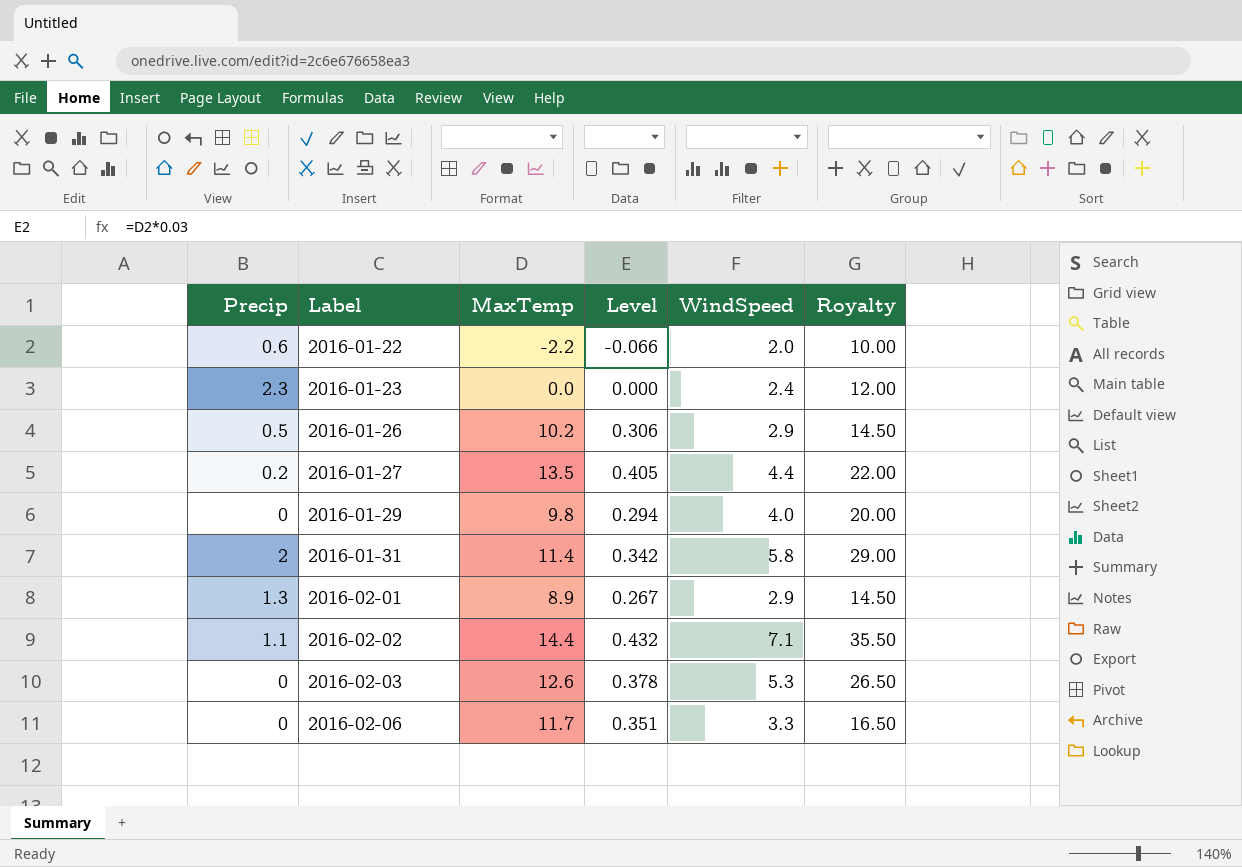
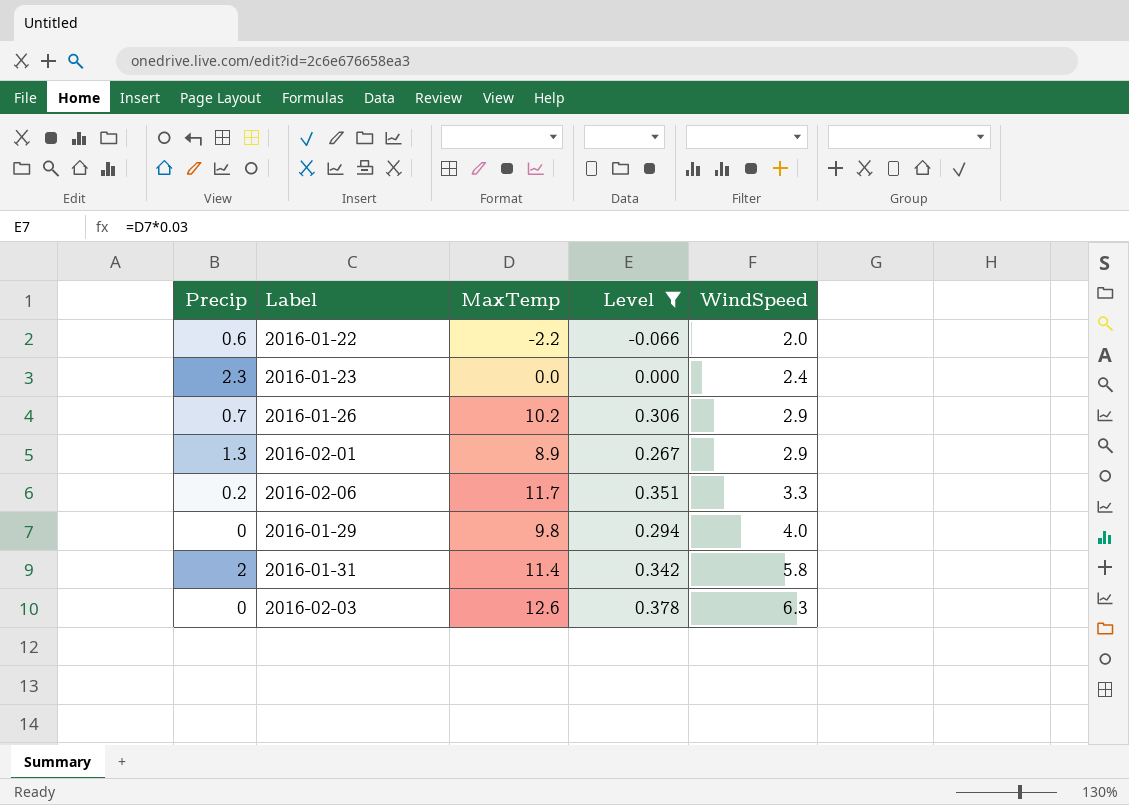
filter: none -> Level <= 0.378
row order: Label ascending -> WindSpeed ascending
column Royalty | formula: [WindSpeed] * 5 -> none
2016-01-26 | Precip: 0.5 -> 0.7
2016-02-06 | Precip: 0 -> 0.2
2016-02-03 | WindSpeed: 5.3 -> 6.3

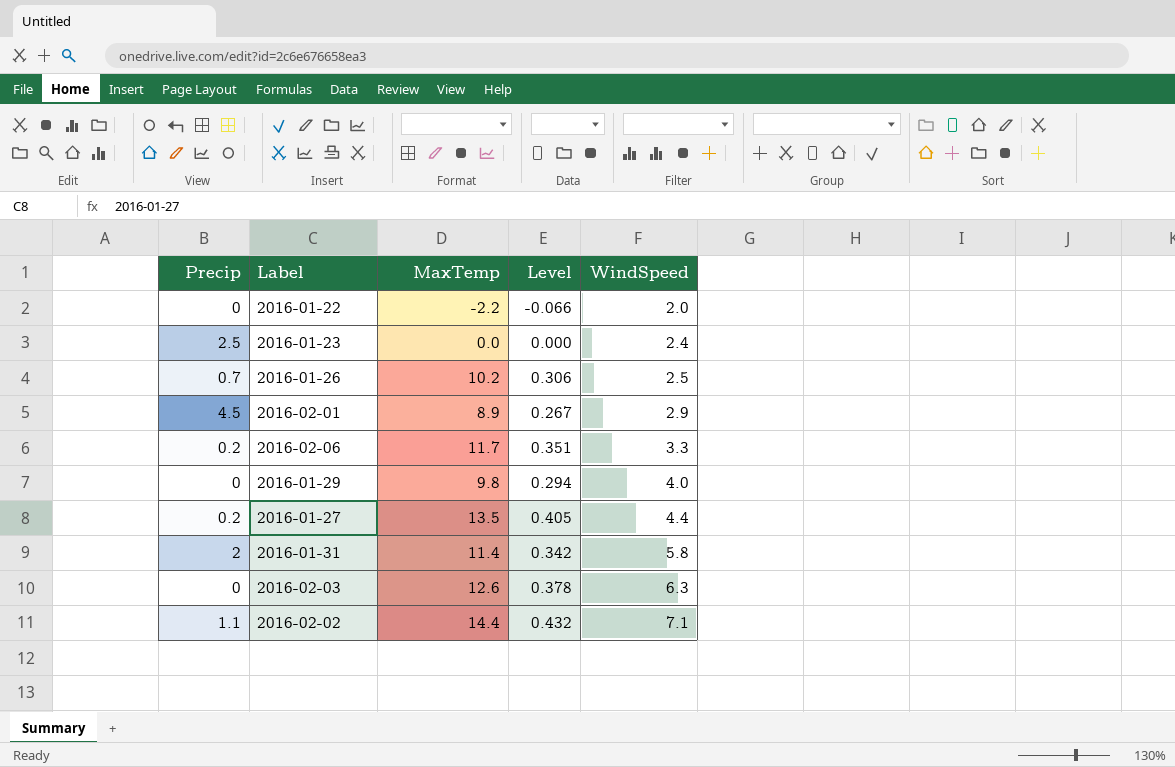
filter: Level <= 0.378 -> none
2016-01-22 | Precip: 0.6 -> 0
2016-01-23 | Precip: 2.3 -> 2.5
2016-01-26 | WindSpeed: 2.9 -> 2.5
2016-02-01 | Precip: 1.3 -> 4.5

